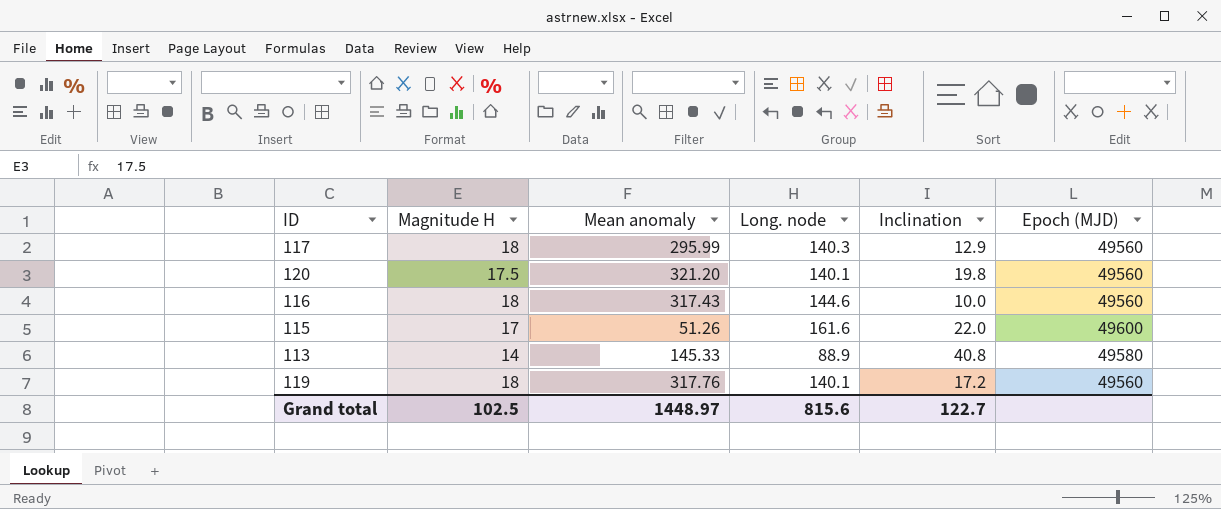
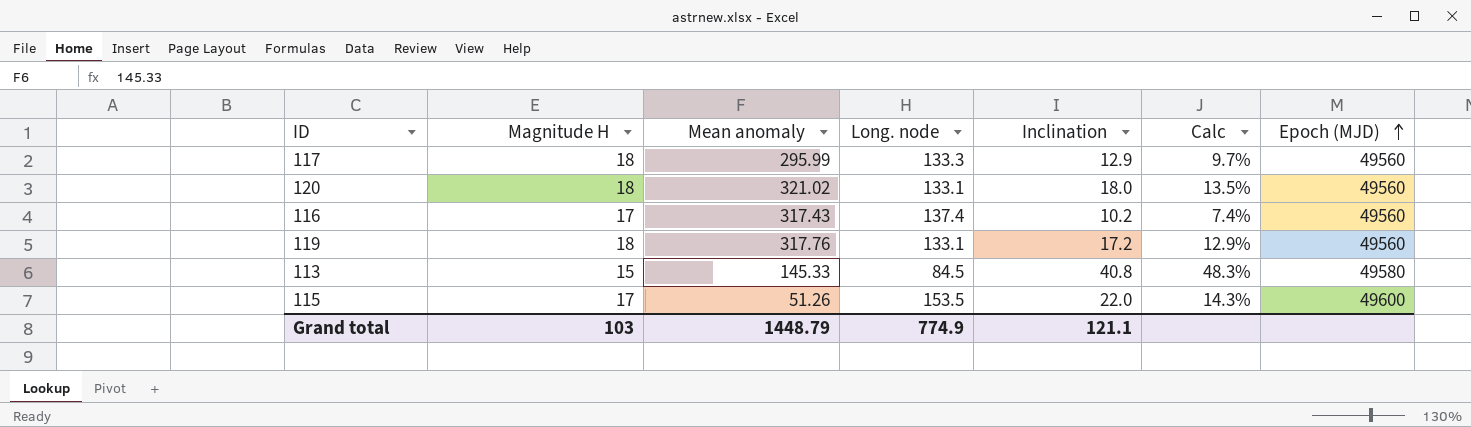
row order: none -> Epoch (MJD) ascending
column Calc | formula: none -> [Inclination] / [Long. node]
117 | Long. node: 140.3 -> 133.3
120 | Magnitude H: 17.5 -> 18
120 | Mean anomaly: 321.20 -> 321.02
120 | Long. node: 140.1 -> 133.1
120 | Inclination: 19.8 -> 18.0
116 | Magnitude H: 18 -> 17
116 | Long. node: 144.6 -> 137.4
116 | Inclination: 10.0 -> 10.2
119 | Long. node: 140.1 -> 133.1
113 | Magnitude H: 14 -> 15
113 | Long. node: 88.9 -> 84.5
115 | Long. node: 161.6 -> 153.5
Grand total | Magnitude H: 102.5 -> 103
Grand total | Mean anomaly: 1448.97 -> 1448.79
Grand total | Long. node: 815.6 -> 774.9
Grand total | Inclination: 122.7 -> 121.1

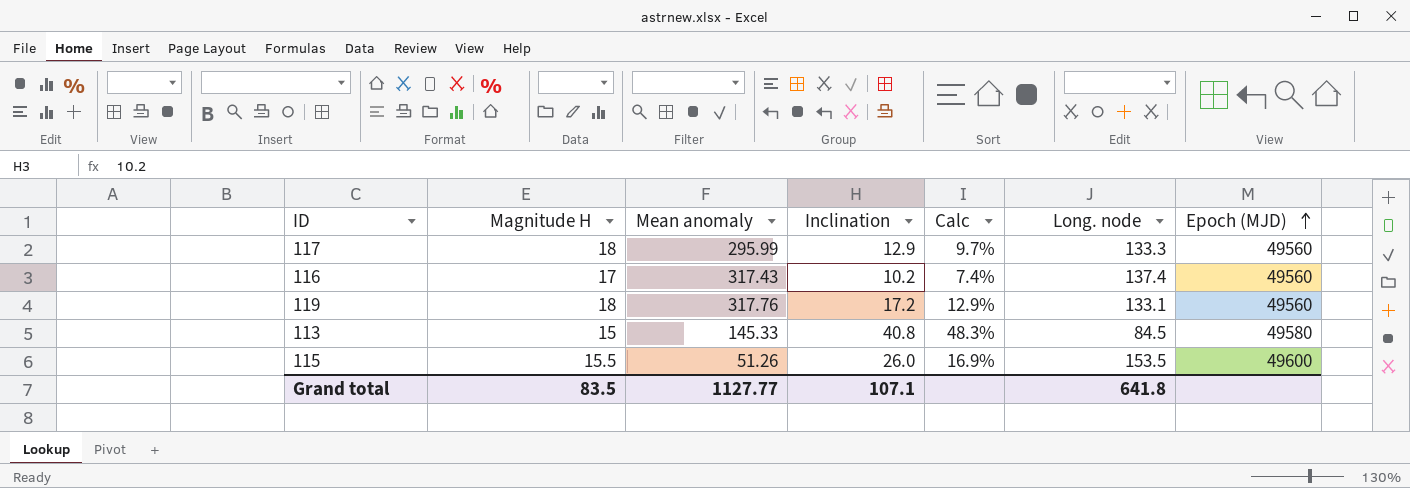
column Long. node | position: 4 -> 6
row 120: 18 | 321.02 | 133.1 | 18.0 | 13.5% | 49560 -> none
115 | Magnitude H: 17 -> 15.5
115 | Inclination: 22.0 -> 26.0
115 | Calc: 14.3% -> 16.9%
Grand total | Magnitude H: 103 -> 83.5
Grand total | Mean anomaly: 1448.79 -> 1127.77
Grand total | Inclination: 121.1 -> 107.1
Grand total | Long. node: 774.9 -> 641.8

